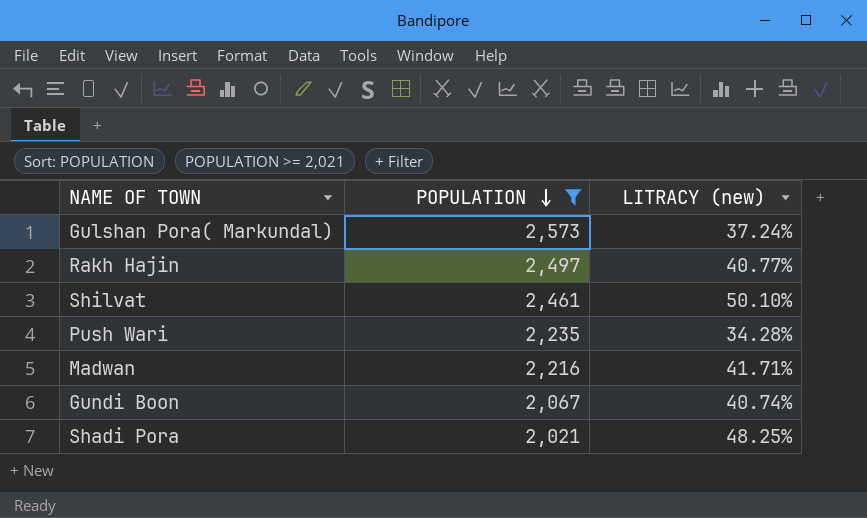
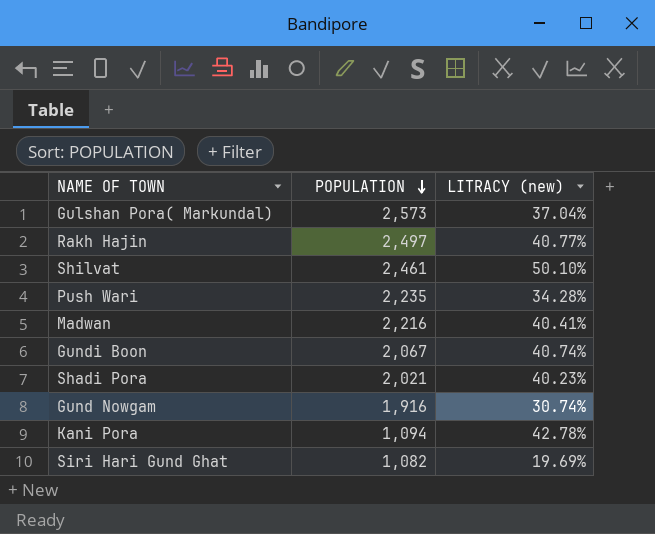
filter: POPULATION >= 2,021 -> none
Gulshan Pora( Markundal) | LITRACY (new): 37.24% -> 37.04%
Madwan | LITRACY (new): 41.71% -> 40.41%
Shadi Pora | LITRACY (new): 48.25% -> 40.23%

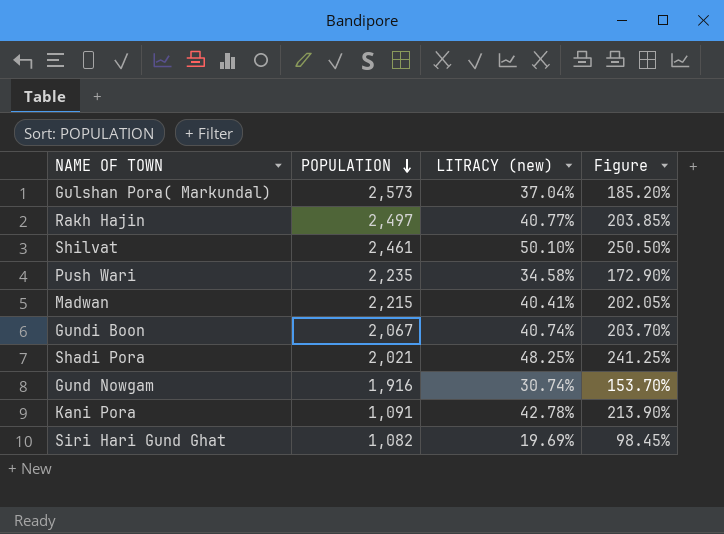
column Figure | formula: none -> [LITRACY (new)] * 5
Push Wari | LITRACY (new): 34.28% -> 34.58%
Madwan | POPULATION: 2,216 -> 2,215
Shadi Pora | LITRACY (new): 40.23% -> 48.25%
Kani Pora | POPULATION: 1,094 -> 1,091

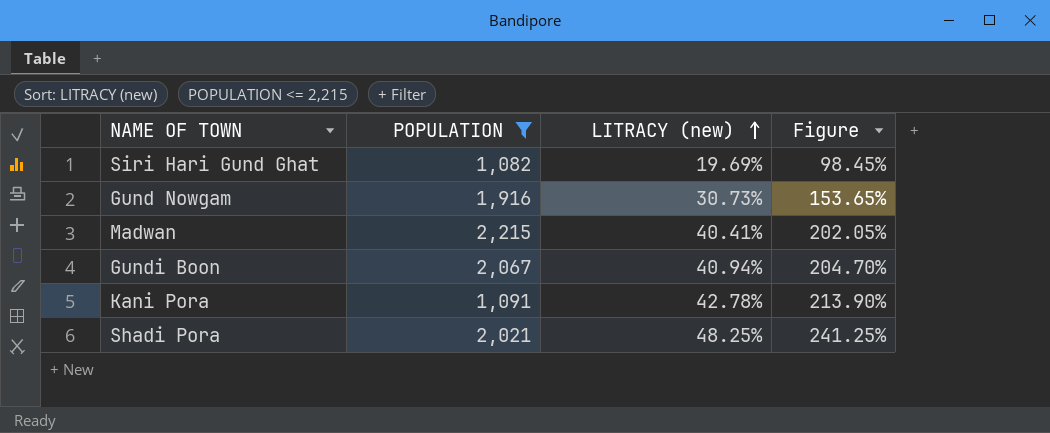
filter: none -> POPULATION <= 2,215
row order: POPULATION descending -> LITRACY (new) ascending
Gund Nowgam | LITRACY (new): 30.74% -> 30.73%
Gund Nowgam | Figure: 153.70% -> 153.65%
Gundi Boon | LITRACY (new): 40.74% -> 40.94%
Gundi Boon | Figure: 203.70% -> 204.70%

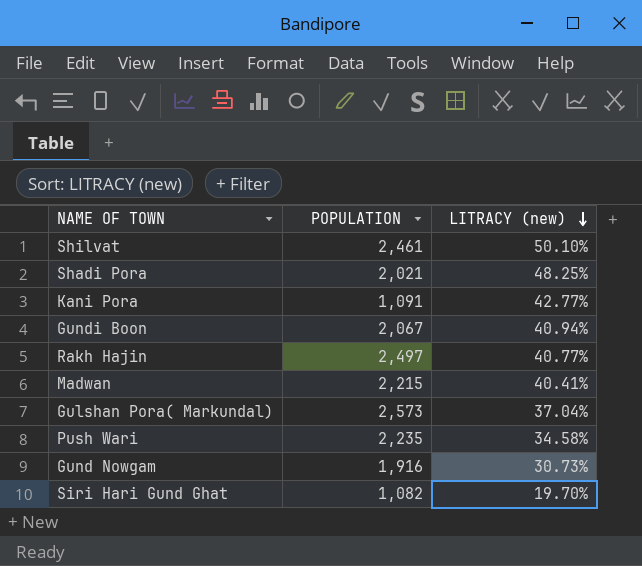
filter: POPULATION <= 2,215 -> none
row order: LITRACY (new) ascending -> LITRACY (new) descending
column Figure | formula: [LITRACY (new)] * 5 -> none
Kani Pora | LITRACY (new): 42.78% -> 42.77%
Siri Hari Gund Ghat | LITRACY (new): 19.69% -> 19.70%

